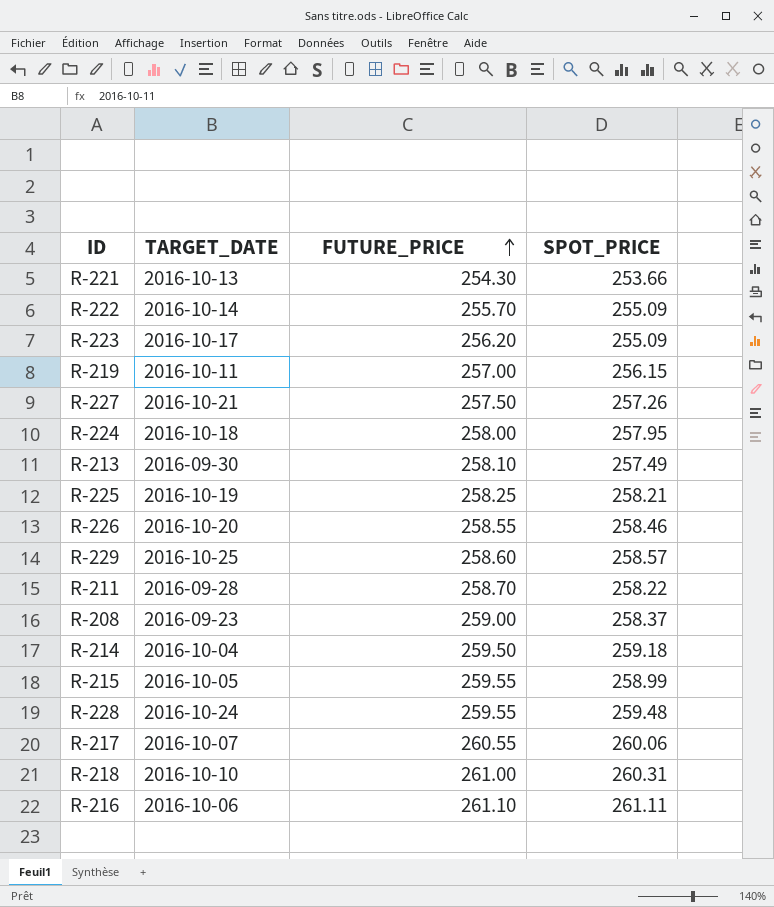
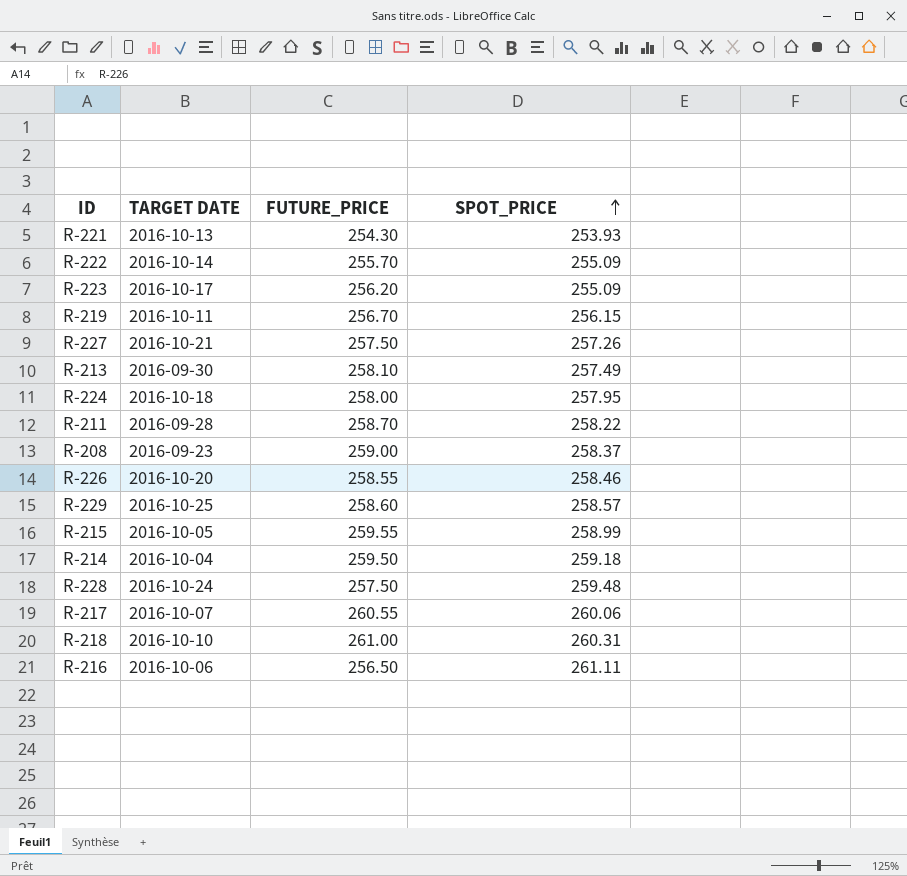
row order: FUTURE_PRICE ascending -> SPOT_PRICE ascending
column name: TARGET_DATE -> TARGET DATE
row R-225: 2016-10-19 | 258.25 | 258.21 -> none
R-221 | SPOT_PRICE: 253.66 -> 253.93
R-219 | FUTURE_PRICE: 257.00 -> 256.70
R-228 | FUTURE_PRICE: 259.55 -> 257.50
R-216 | FUTURE_PRICE: 261.10 -> 256.50

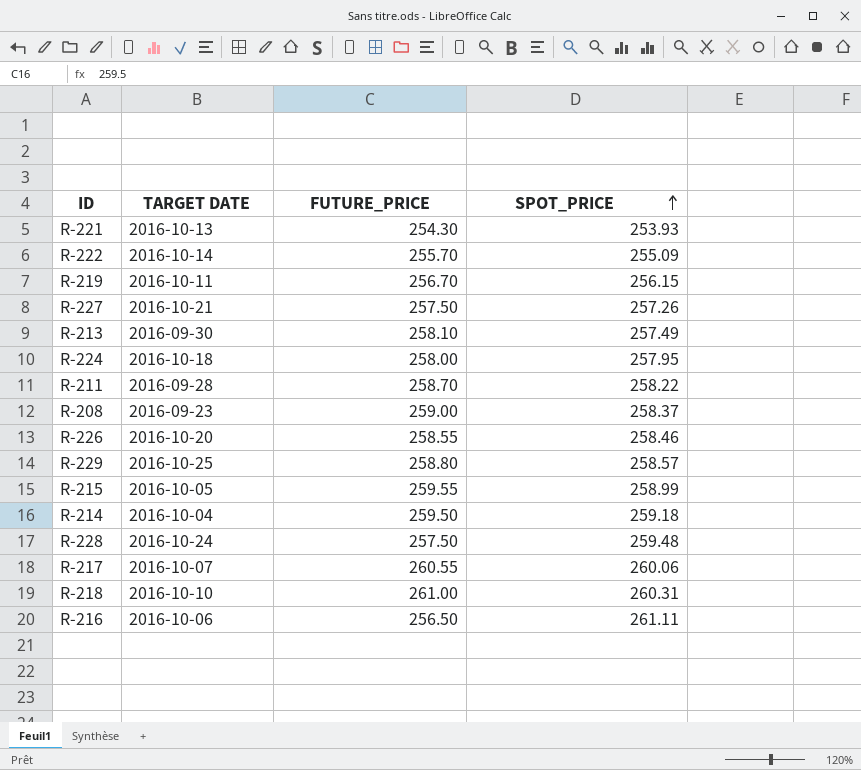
row R-223: 2016-10-17 | 256.20 | 255.09 -> none
R-229 | FUTURE_PRICE: 258.60 -> 258.80

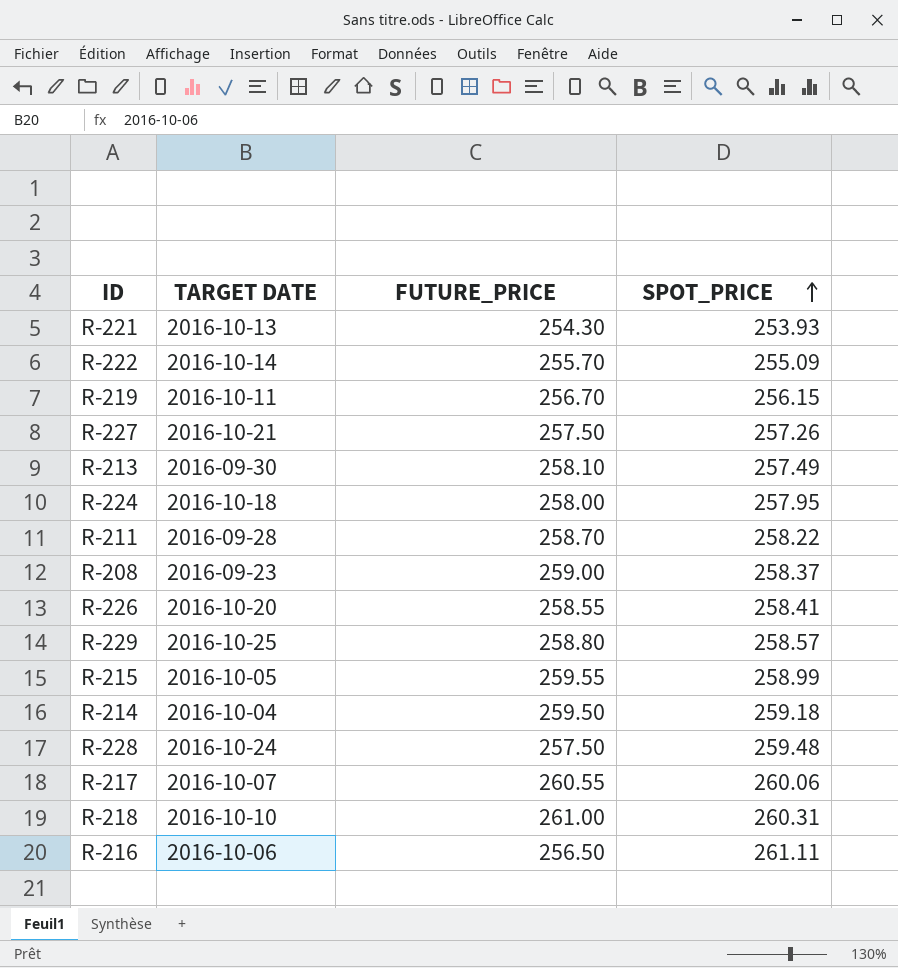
R-226 | SPOT_PRICE: 258.46 -> 258.41

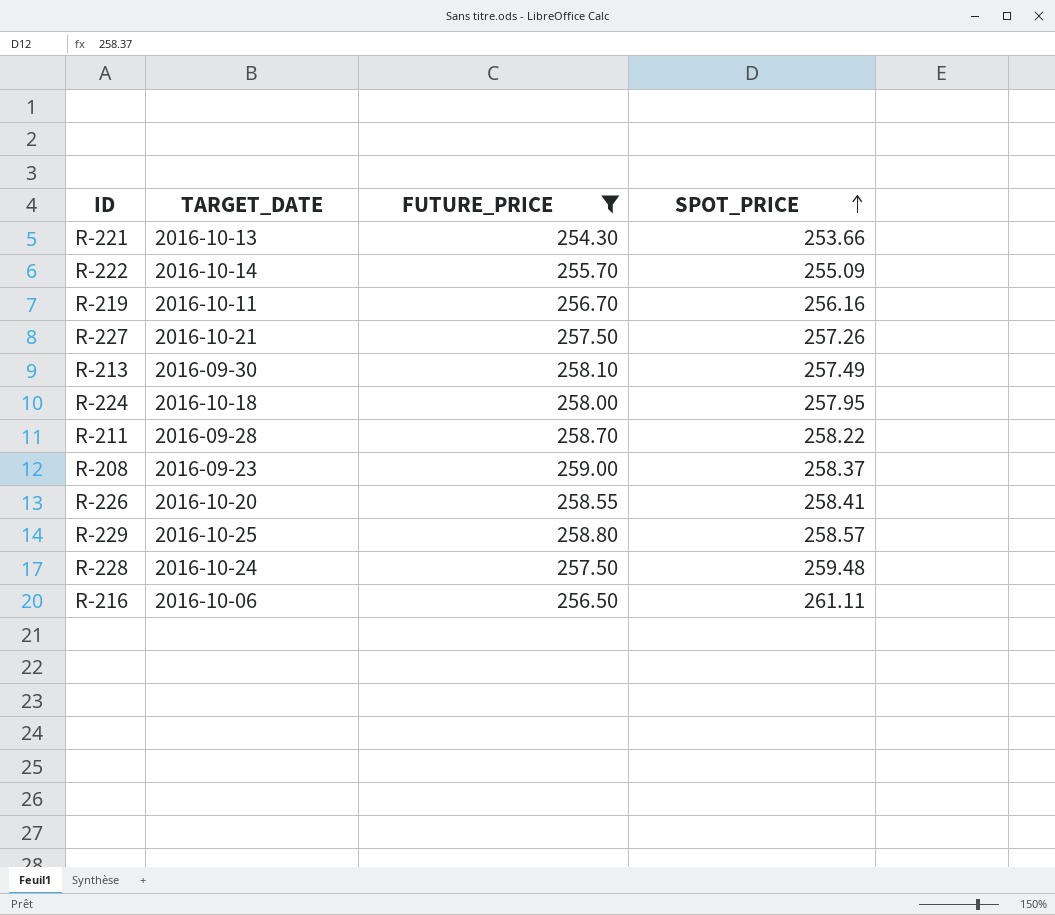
filter: none -> FUTURE_PRICE <= 259.00
column name: TARGET DATE -> TARGET_DATE
R-221 | SPOT_PRICE: 253.93 -> 253.66
R-219 | SPOT_PRICE: 256.15 -> 256.16

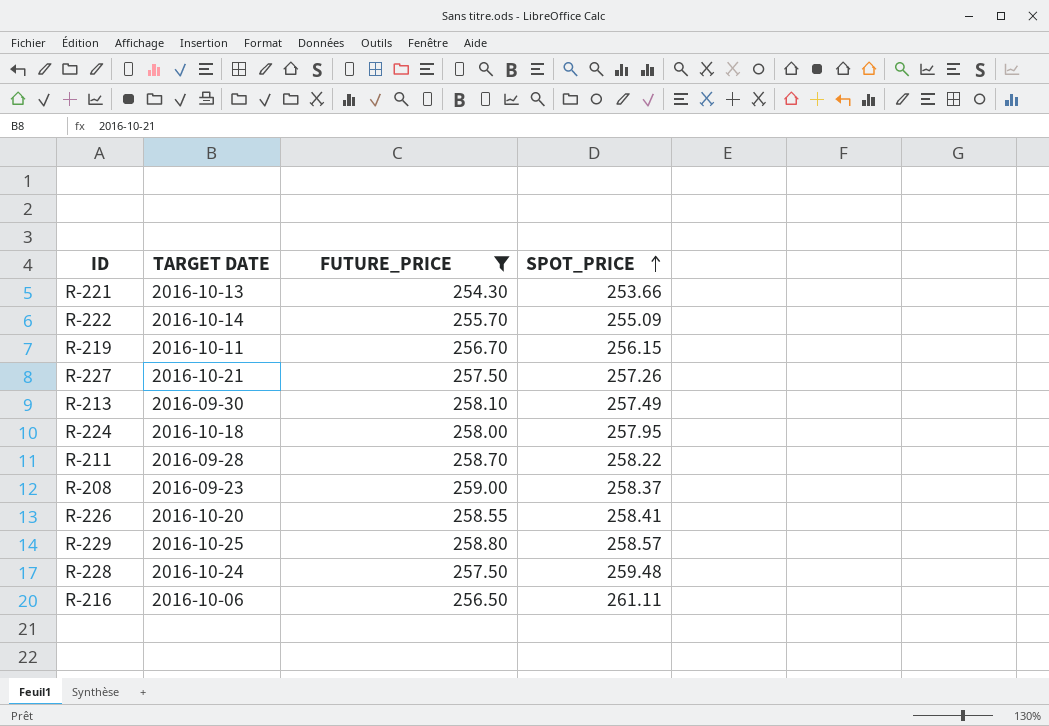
column name: TARGET_DATE -> TARGET DATE
R-219 | SPOT_PRICE: 256.16 -> 256.15

